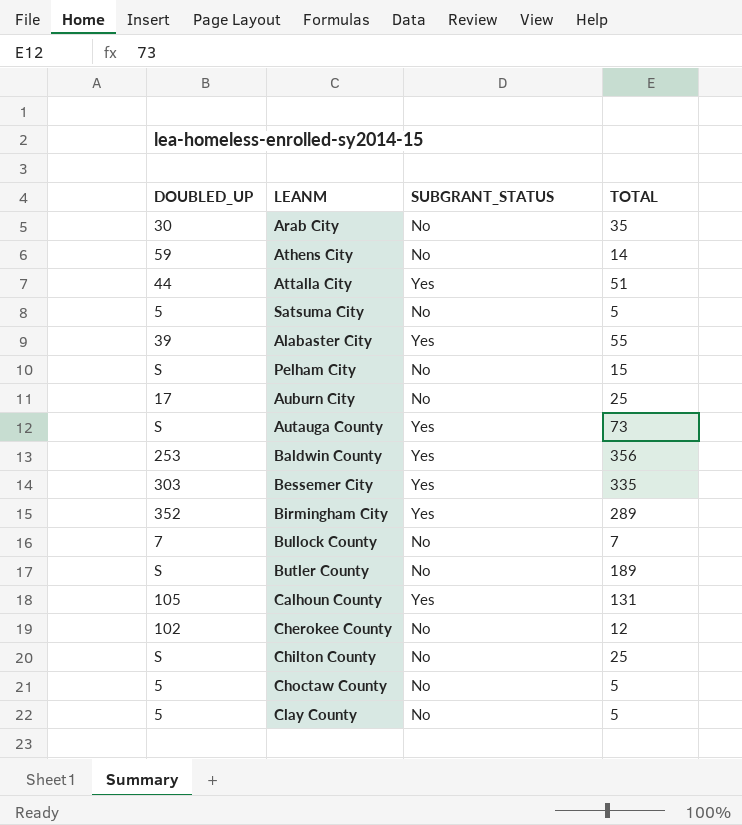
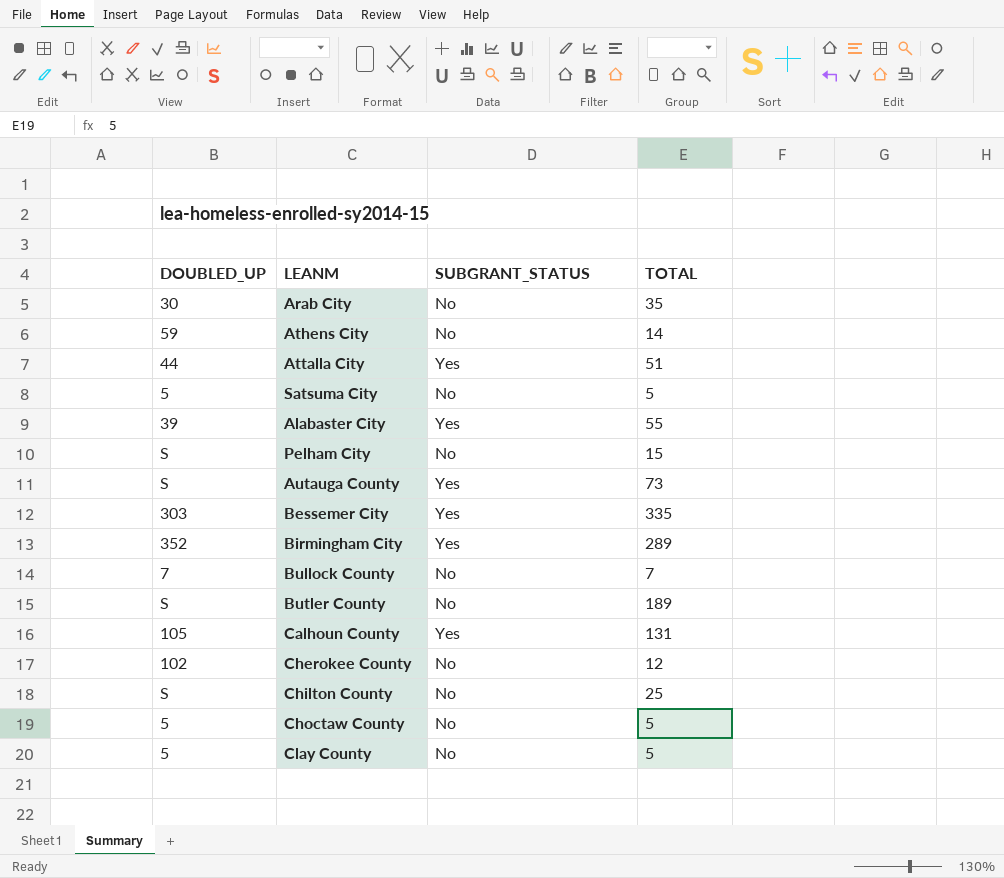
row Auburn City: 17 | No | 25 -> none
row Baldwin County: 253 | Yes | 356 -> none

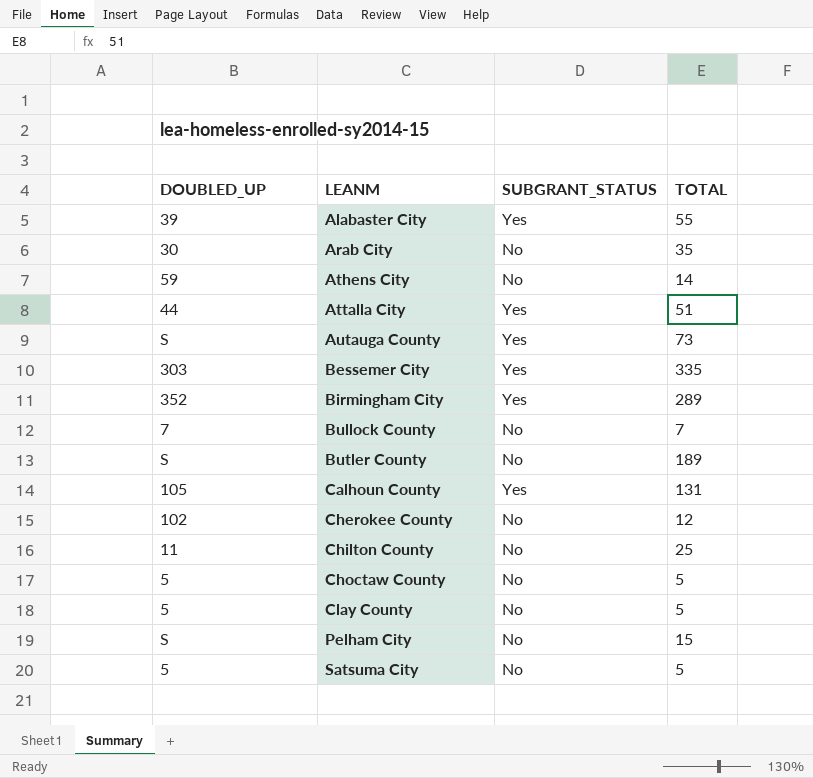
row order: none -> LEANM ascending
Chilton County | DOUBLED_UP: S -> 11

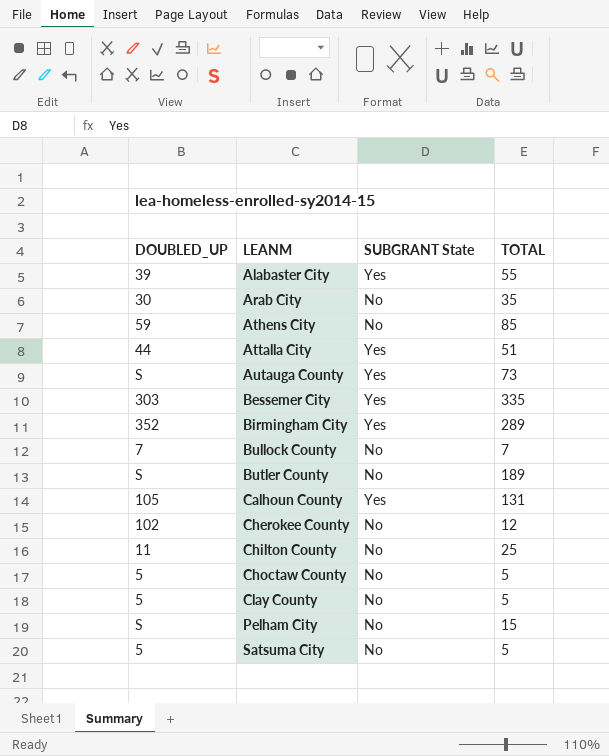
column name: SUBGRANT_STATUS -> SUBGRANT State
Athens City | TOTAL: 14 -> 85

